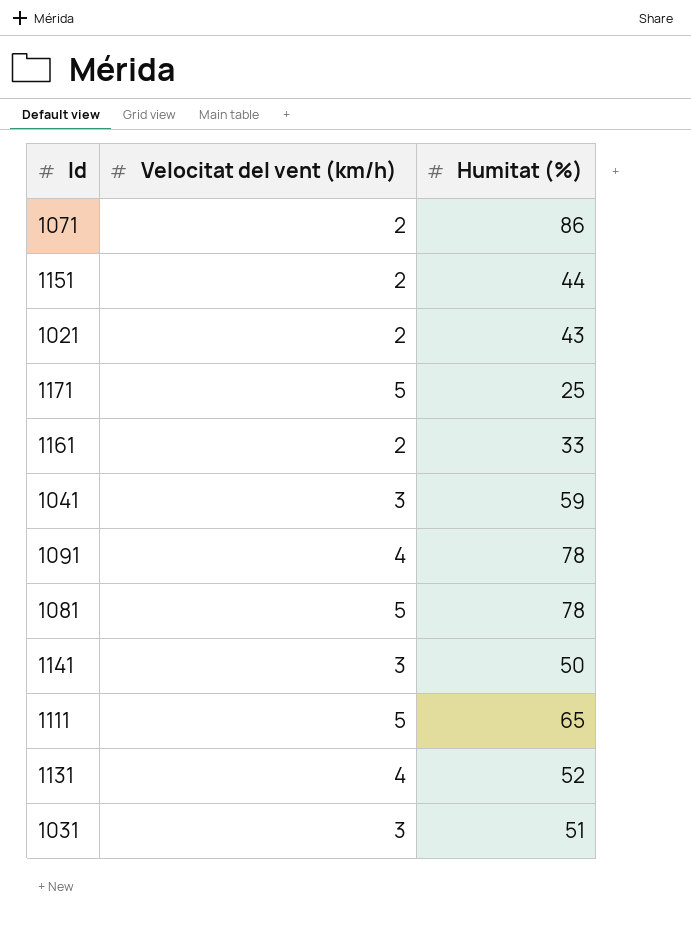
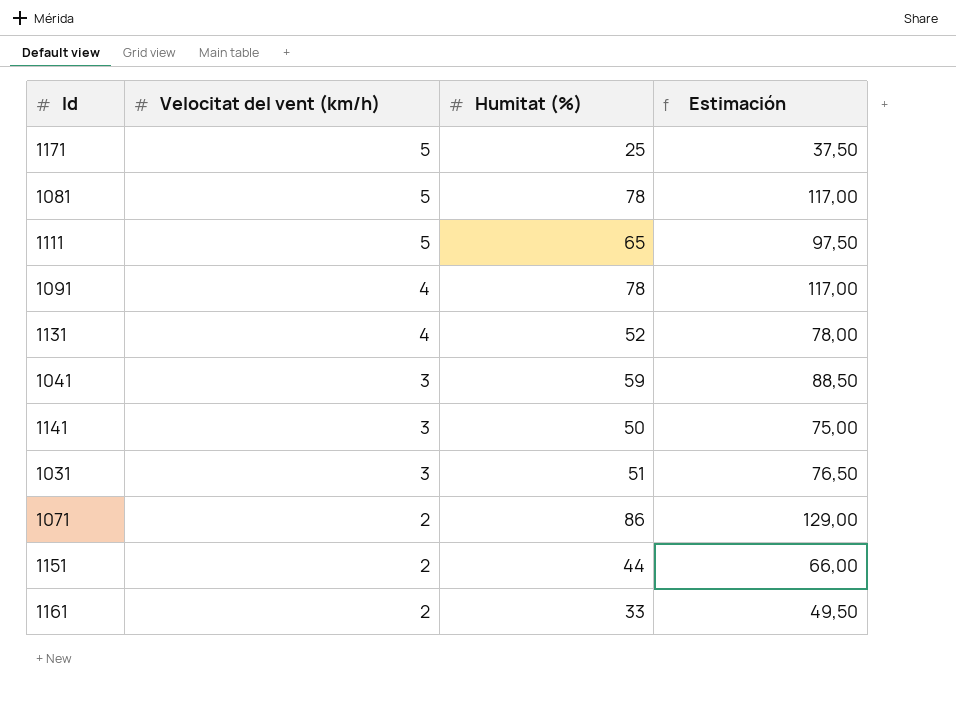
row order: none -> Velocitat del vent (km/h) descending
column Estimación | formula: none -> [Humitat (%)] * 1,5
row 1021: 2 | 43 -> none

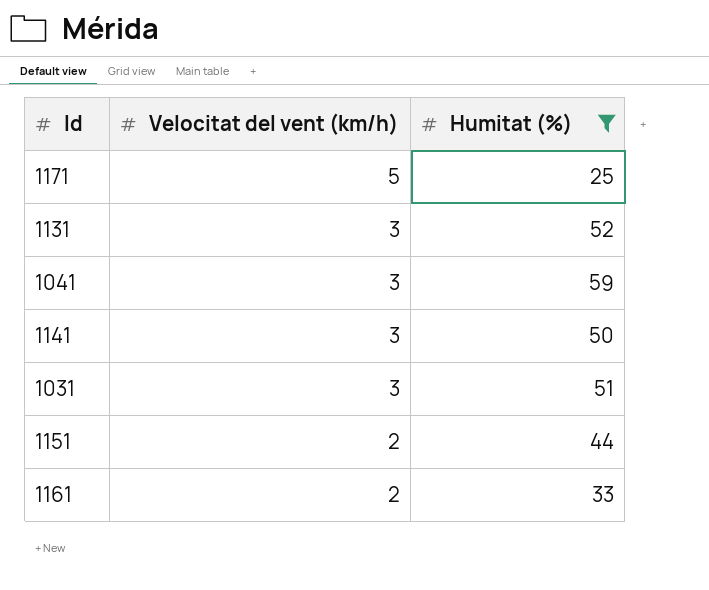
filter: none -> Humitat (%) <= 59
column Estimación | formula: [Humitat (%)] * 1,5 -> none
1131 | Velocitat del vent (km/h): 4 -> 3

